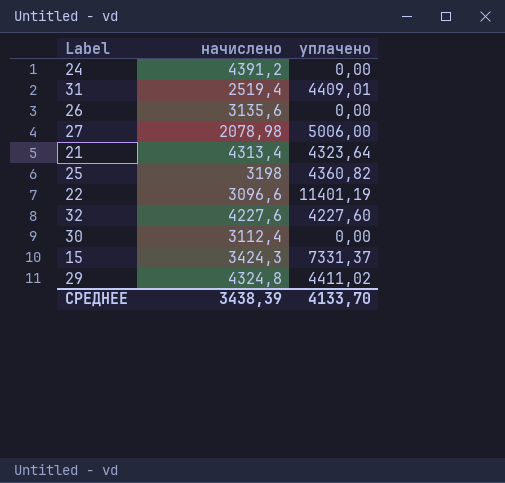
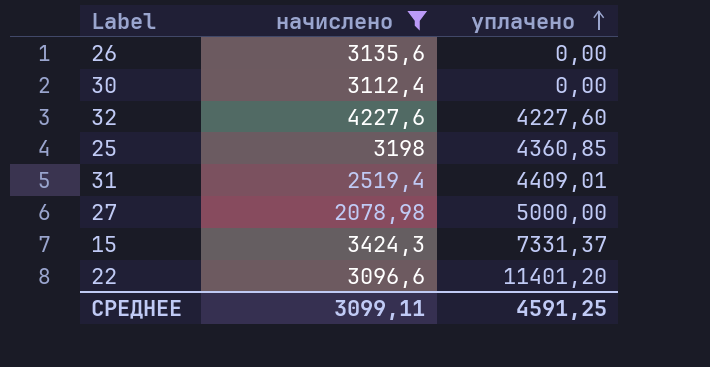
filter: none -> начислено <= 4227,6
row order: none -> уплачено ascending
25 | уплачено: 4360,82 -> 4360,85
27 | уплачено: 5006,00 -> 5000,00
22 | уплачено: 11401,19 -> 11401,20
СРЕДНЕЕ | начислено: 3438,39 -> 3099,11
СРЕДНЕЕ | уплачено: 4133,70 -> 4591,25

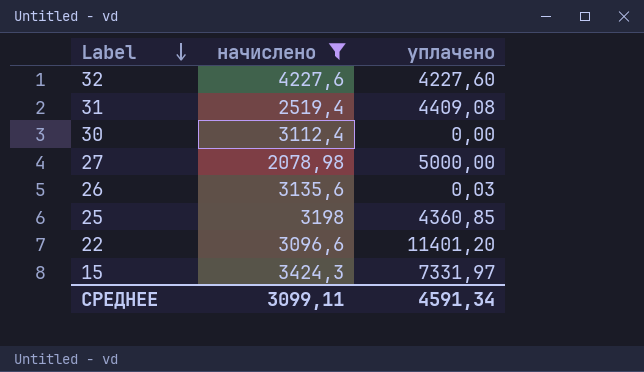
row order: уплачено ascending -> Label descending
31 | уплачено: 4409,01 -> 4409,08
26 | уплачено: 0,00 -> 0,03
15 | уплачено: 7331,37 -> 7331,97
СРЕДНЕЕ | уплачено: 4591,25 -> 4591,34

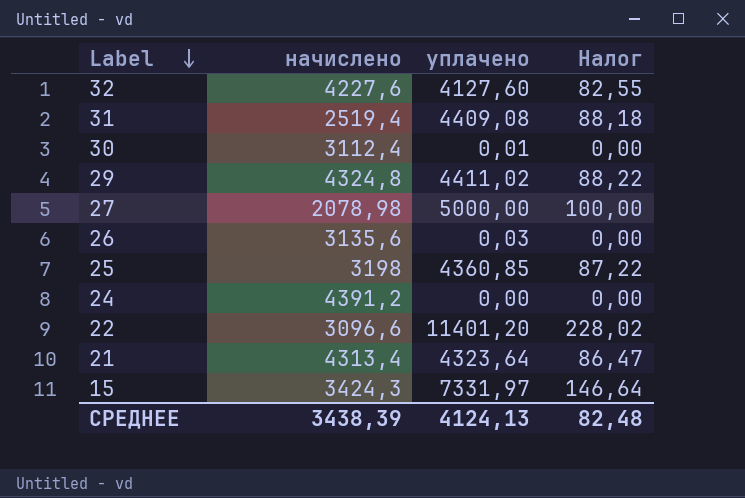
filter: начислено <= 4227,6 -> none
column Налог | formula: none -> [уплачено] * 0,02
32 | уплачено: 4227,60 -> 4127,60
30 | уплачено: 0,00 -> 0,01
СРЕДНЕЕ | начислено: 3099,11 -> 3438,39
СРЕДНЕЕ | уплачено: 4591,34 -> 4124,13

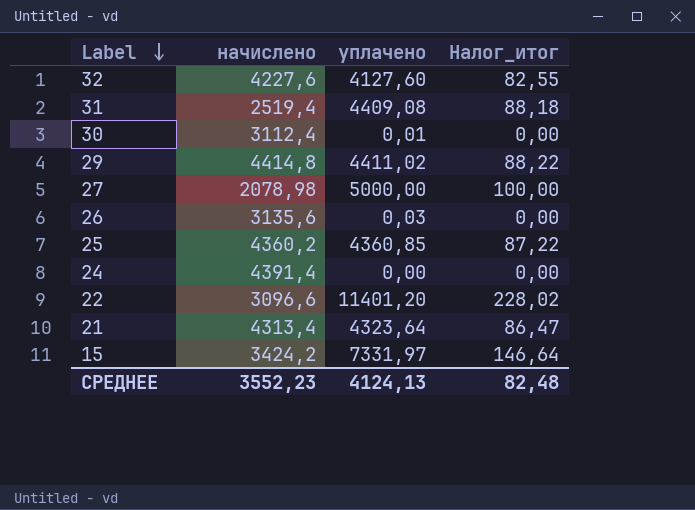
column name: Налог -> Налог_итог
29 | начислено: 4324,8 -> 4414,8
25 | начислено: 3198 -> 4360,2
24 | начислено: 4391,2 -> 4391,4
15 | начислено: 3424,3 -> 3424,2
СРЕДНЕЕ | начислено: 3438,39 -> 3552,23

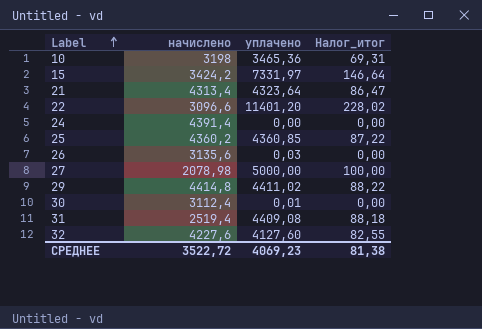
row order: Label descending -> Label ascending
row 10: none -> 3198 | 3465,36 | 69,31
СРЕДНЕЕ | начислено: 3552,23 -> 3522,72
СРЕДНЕЕ | уплачено: 4124,13 -> 4069,23
СРЕДНЕЕ | Налог_итог: 82,48 -> 81,38

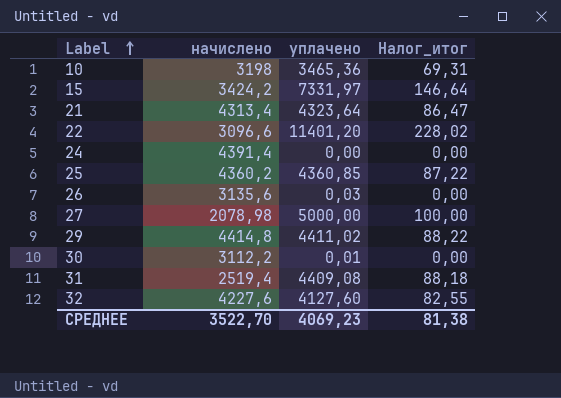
30 | начислено: 3112,4 -> 3112,2
СРЕДНЕЕ | начислено: 3522,72 -> 3522,70

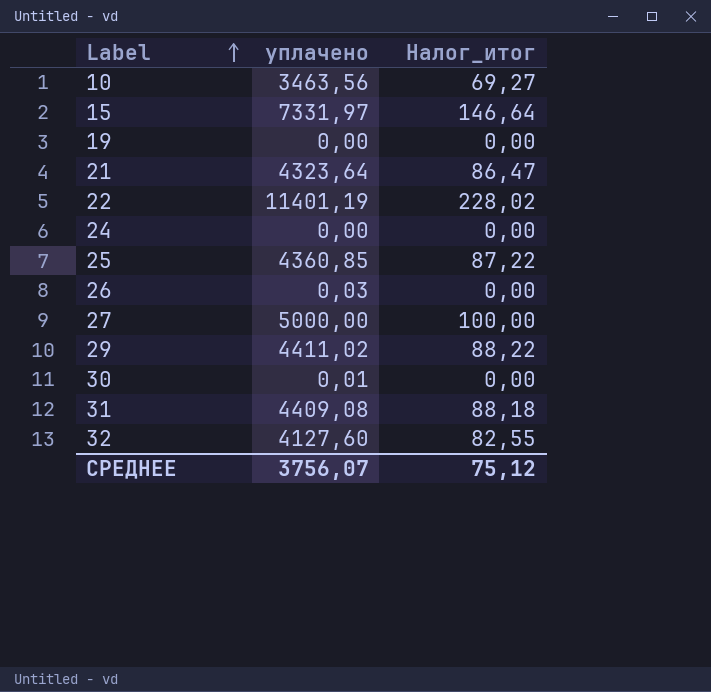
column начислено | position: 2 -> none
10 | уплачено: 3465,36 -> 3463,56
10 | Налог_итог: 69,31 -> 69,27
row 19: none -> 0,00 | 0,00
22 | уплачено: 11401,20 -> 11401,19
СРЕДНЕЕ | уплачено: 4069,23 -> 3756,07
СРЕДНЕЕ | Налог_итог: 81,38 -> 75,12

